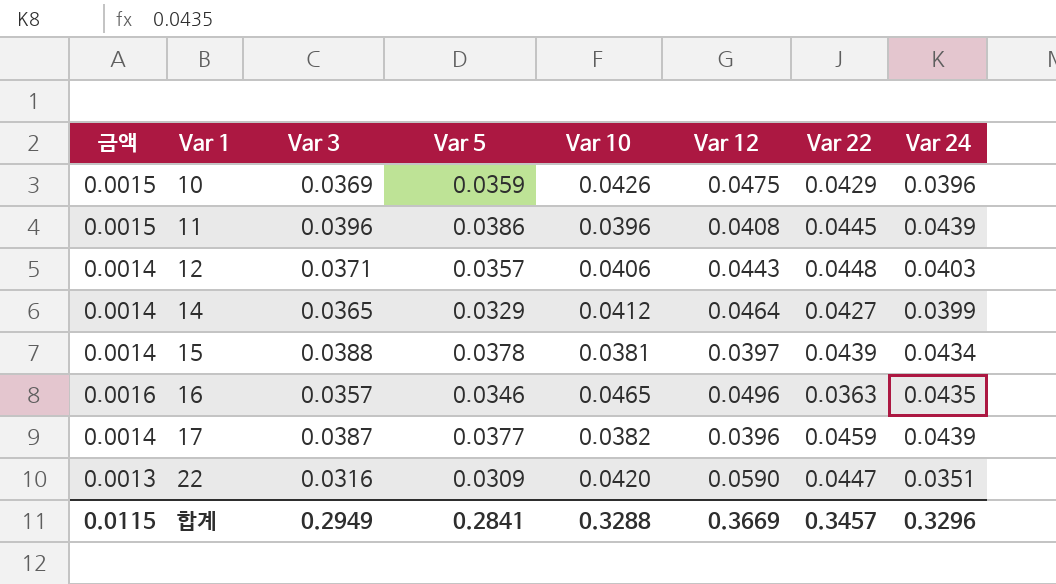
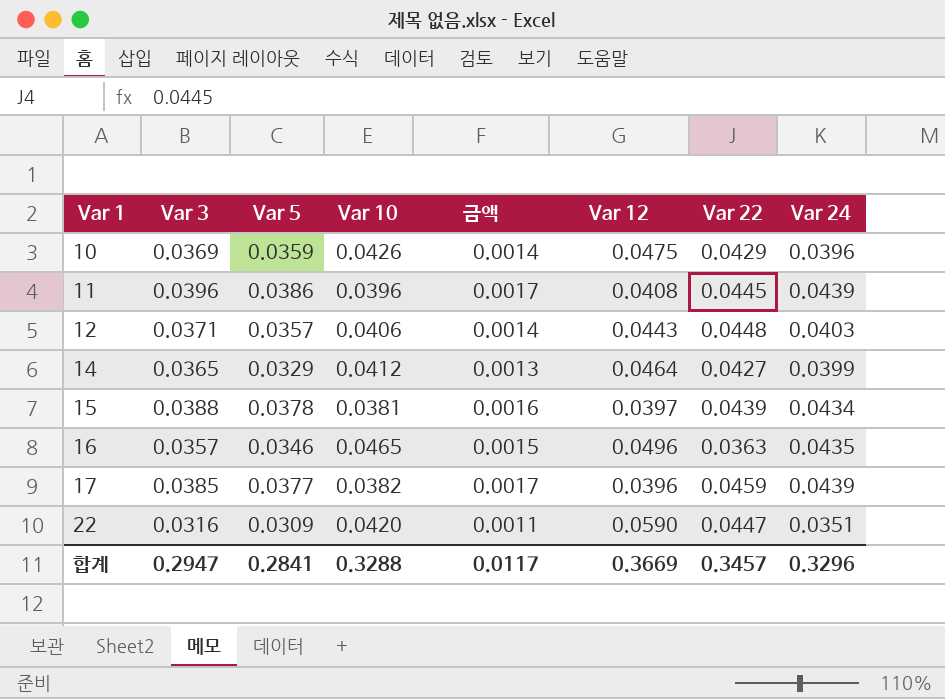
column 금액 | formula: [Var 5] * [Var 10] -> [Var 5] * [Var 24]
column 금액 | position: 1 -> 5
17 | Var 3: 0.0387 -> 0.0385
합계 | Var 3: 0.2949 -> 0.2947
합계 | 금액: 0.0115 -> 0.0117

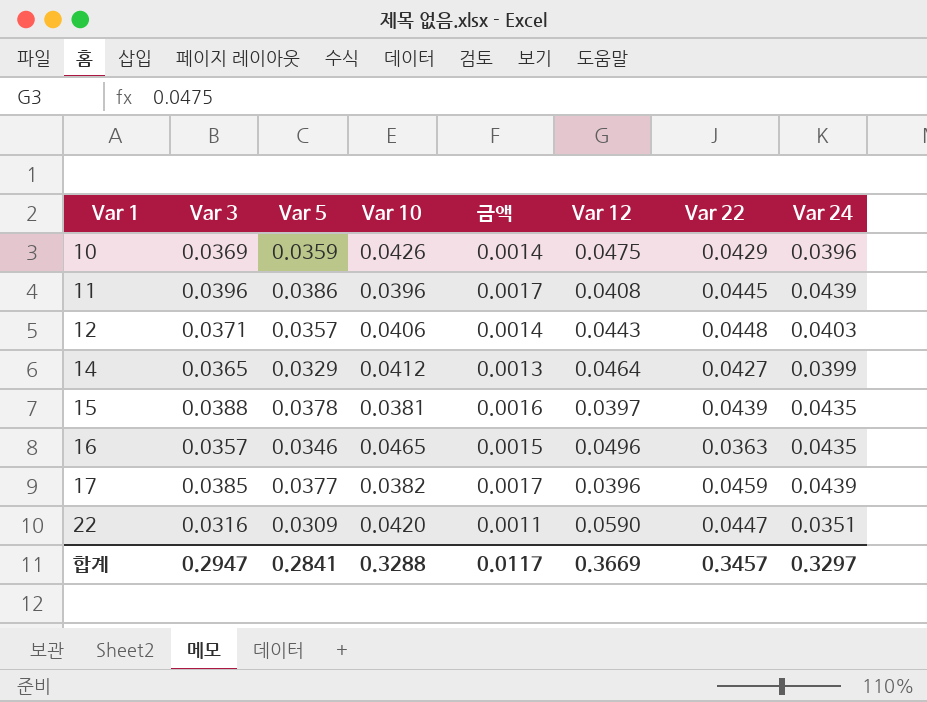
15 | Var 24: 0.0434 -> 0.0435
합계 | Var 24: 0.3296 -> 0.3297

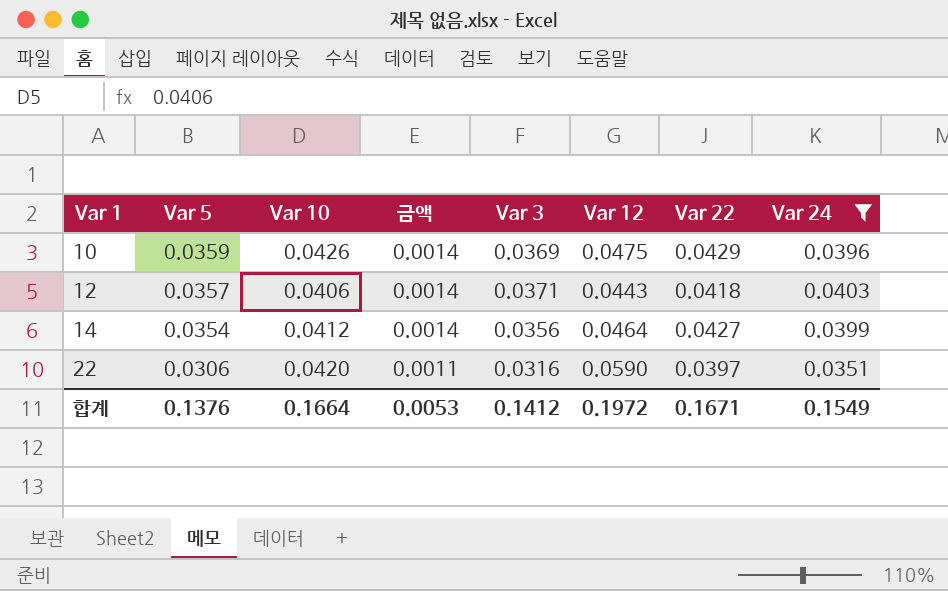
filter: none -> Var 24 <= 0.0403
column Var 3 | position: 2 -> 5
12 | Var 22: 0.0448 -> 0.0418
14 | Var 5: 0.0329 -> 0.0354
14 | 금액: 0.0013 -> 0.0014
14 | Var 3: 0.0365 -> 0.0356
22 | Var 5: 0.0309 -> 0.0306
22 | Var 22: 0.0447 -> 0.0397
합계 | Var 5: 0.2841 -> 0.1376
합계 | Var 10: 0.3288 -> 0.1664
합계 | 금액: 0.0117 -> 0.0053
합계 | Var 3: 0.2947 -> 0.1412
합계 | Var 12: 0.3669 -> 0.1972
합계 | Var 22: 0.3457 -> 0.1671
합계 | Var 24: 0.3297 -> 0.1549

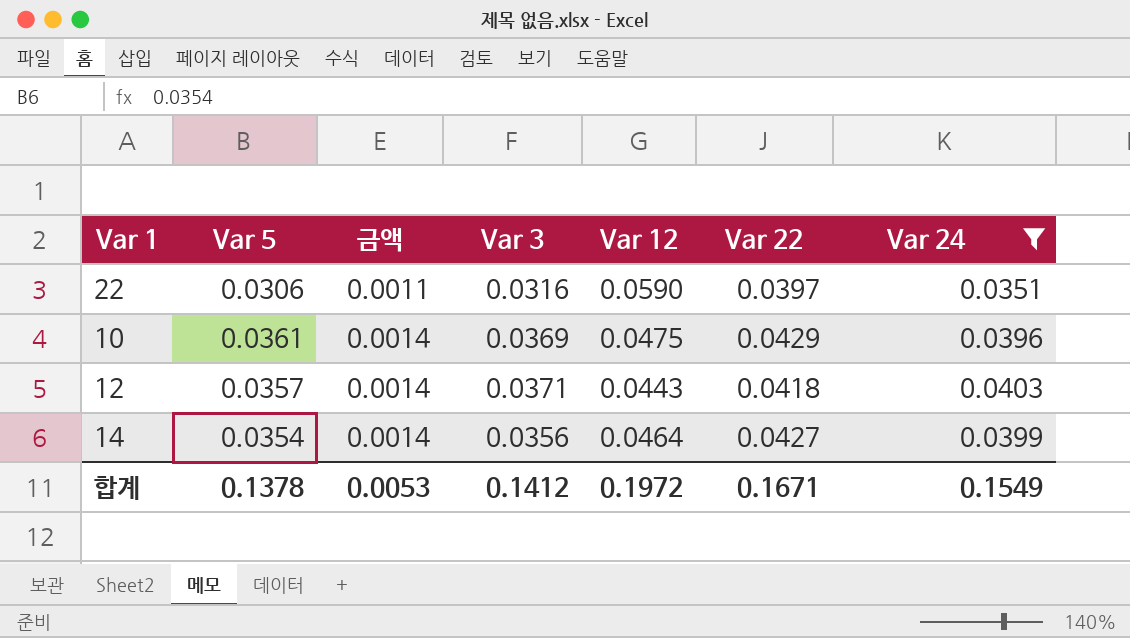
row order: Var 1 ascending -> 금액 ascending
column Var 10 | position: 3 -> none
10 | Var 5: 0.0359 -> 0.0361
합계 | Var 5: 0.1376 -> 0.1378

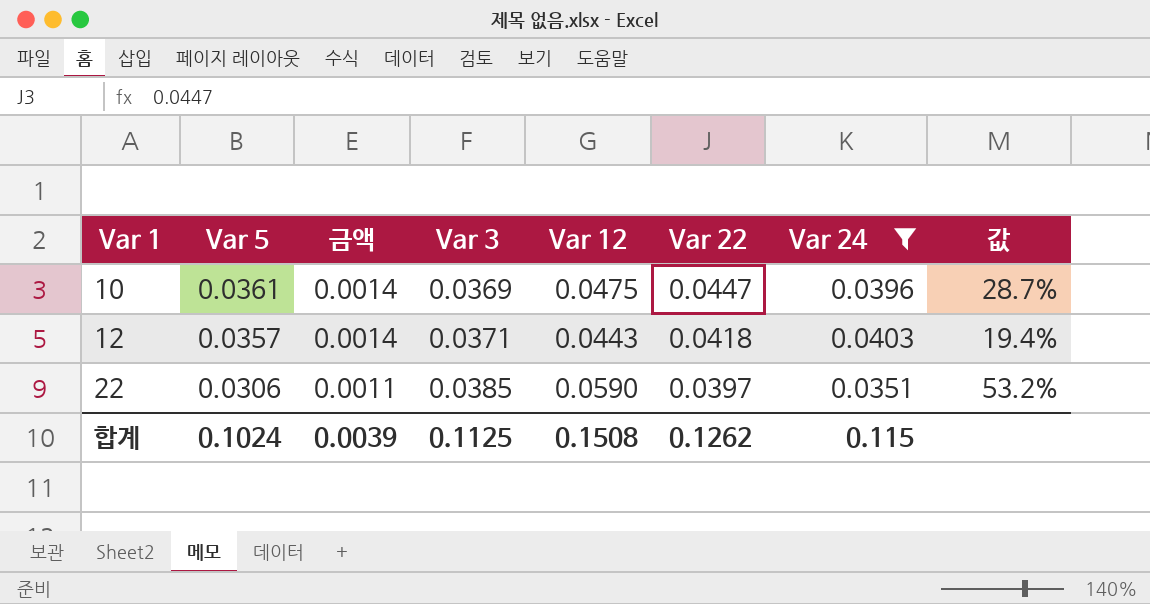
row order: 금액 ascending -> Var 1 ascending
column 값 | formula: none -> ([Var 12] - [Var 3]) / [Var 3]
row 14: 0.0354 | 0.0014 | 0.0356 | 0.0464 | 0.0427 | 0.0399 -> none
10 | Var 22: 0.0429 -> 0.0447
22 | Var 3: 0.0316 -> 0.0385
합계 | Var 5: 0.1378 -> 0.1024
합계 | 금액: 0.0053 -> 0.0039
합계 | Var 3: 0.1412 -> 0.1125
합계 | Var 12: 0.1972 -> 0.1508
합계 | Var 22: 0.1671 -> 0.1262
합계 | Var 24: 0.1549 -> 0.115

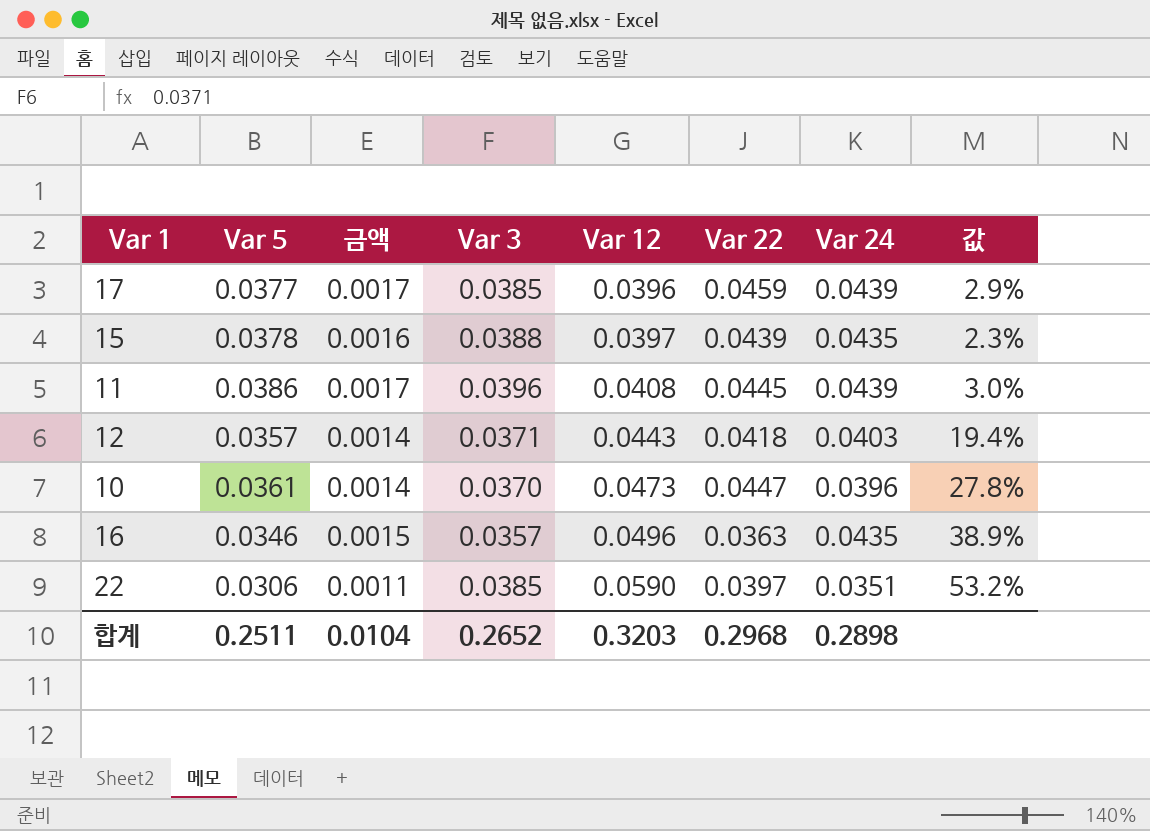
filter: Var 24 <= 0.0403 -> none
row order: Var 1 ascending -> Var 12 ascending
10 | Var 3: 0.0369 -> 0.0370
10 | Var 12: 0.0475 -> 0.0473
10 | 값: 28.7% -> 27.8%
합계 | Var 5: 0.1024 -> 0.2511
합계 | 금액: 0.0039 -> 0.0104
합계 | Var 3: 0.1125 -> 0.2652
합계 | Var 12: 0.1508 -> 0.3203
합계 | Var 22: 0.1262 -> 0.2968
합계 | Var 24: 0.115 -> 0.2898

